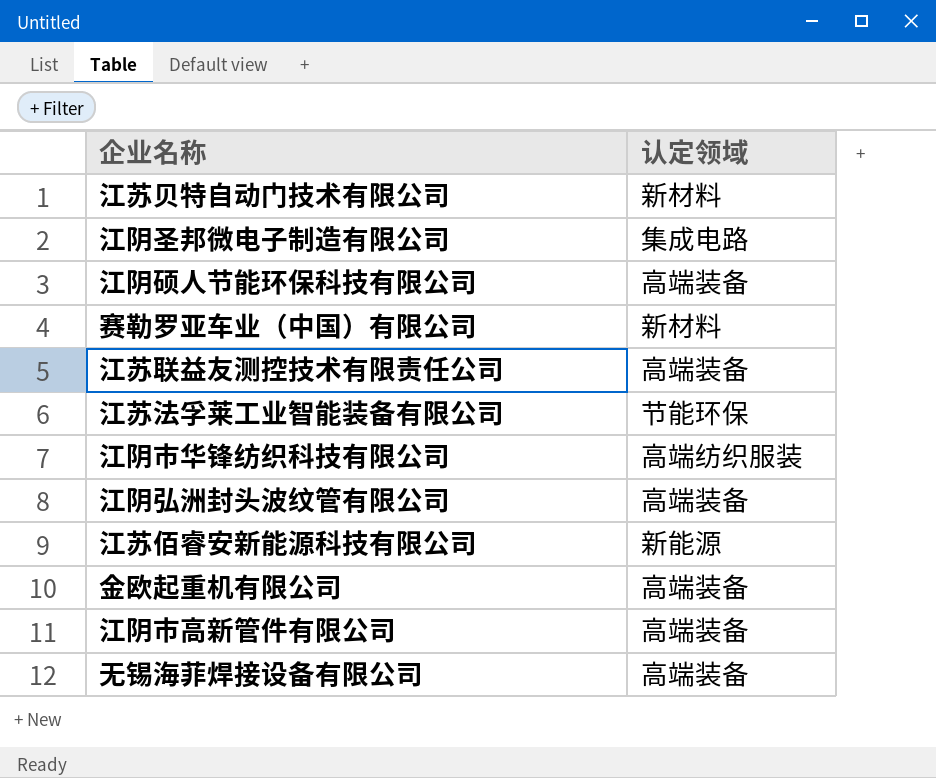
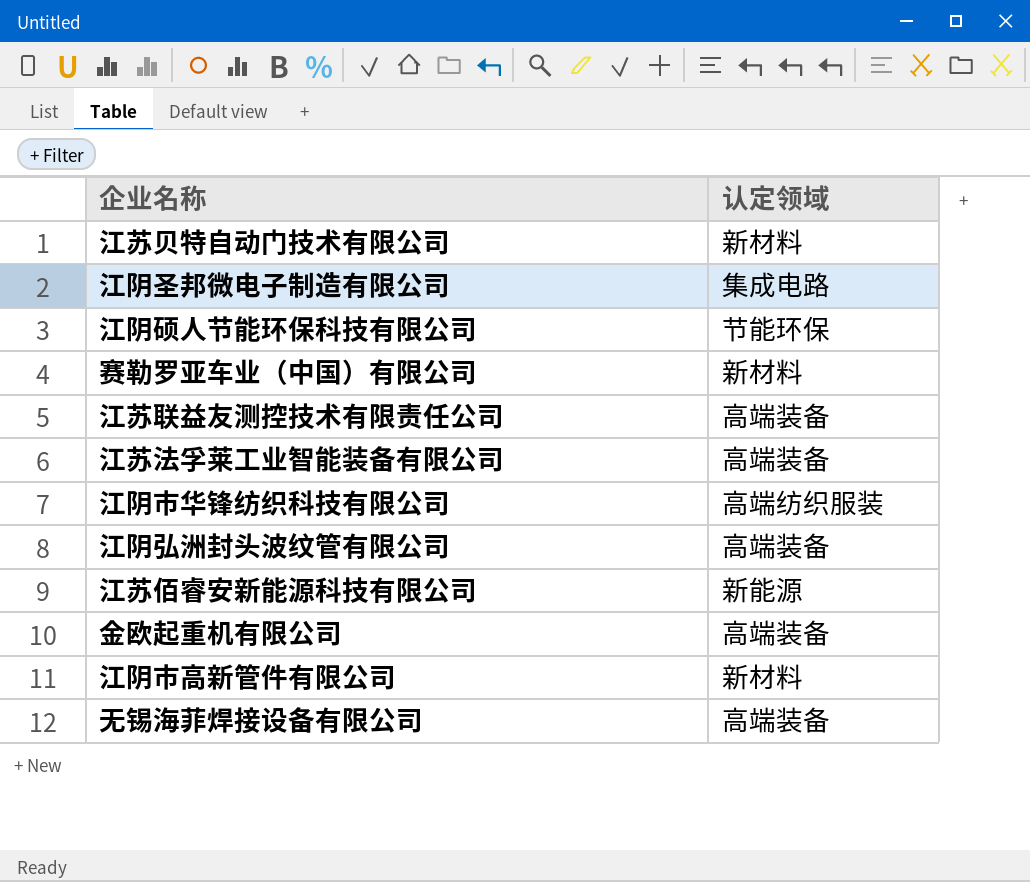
江阴硕人节能环保科技有限公司 | 认定领域: 高端装备 -> 节能环保
江苏法孚莱工业智能装备有限公司 | 认定领域: 节能环保 -> 高端装备
江阴市高新管件有限公司 | 认定领域: 高端装备 -> 新材料

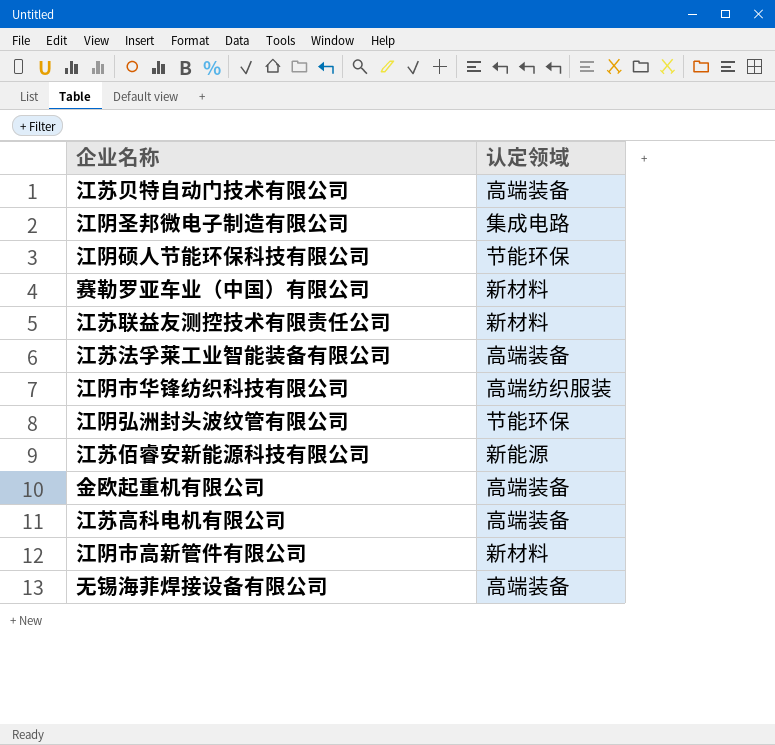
江苏贝特自动门技术有限公司 | 认定领域: 新材料 -> 高端装备
江苏联益友测控技术有限责任公司 | 认定领域: 高端装备 -> 新材料
江阴弘洲封头波纹管有限公司 | 认定领域: 高端装备 -> 节能环保
row 江苏高科电机有限公司: none -> 高端装备

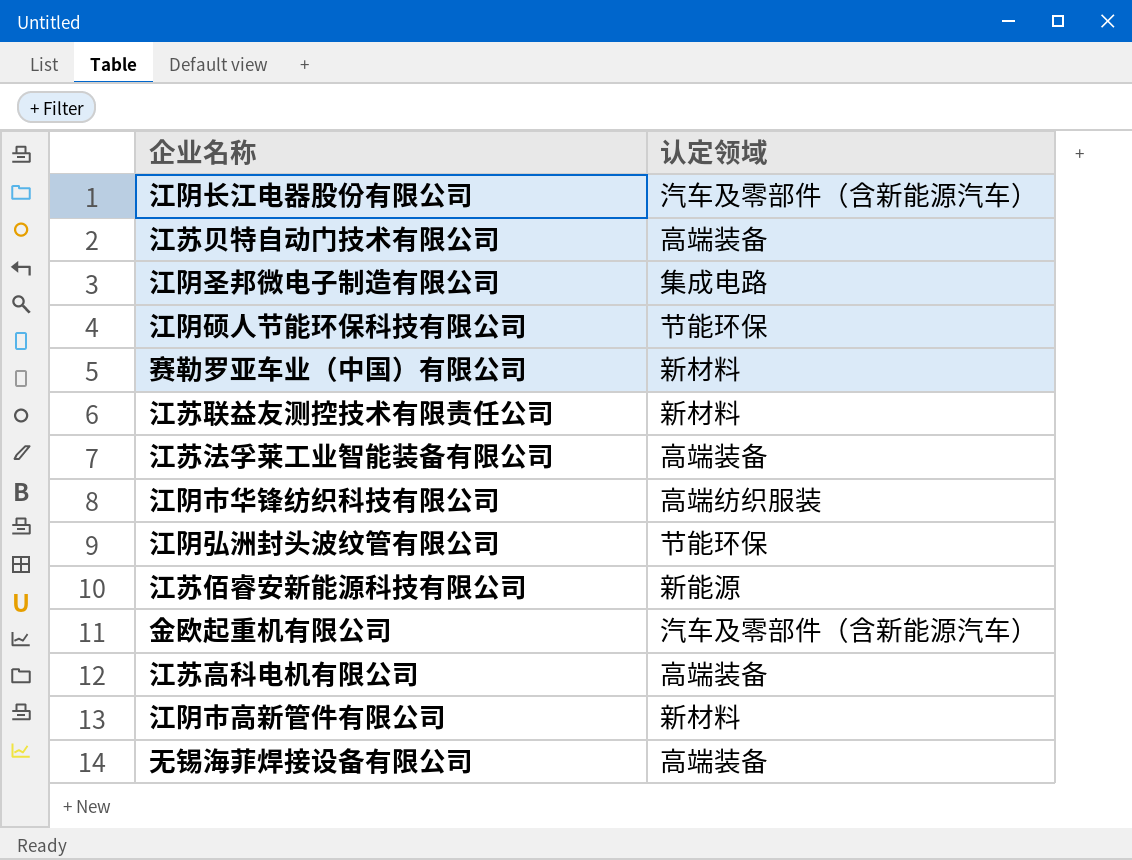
row 江阴长江电器股份有限公司: none -> 汽车及零部件（含新能源汽车）
金欧起重机有限公司 | 认定领域: 高端装备 -> 汽车及零部件（含新能源汽车）

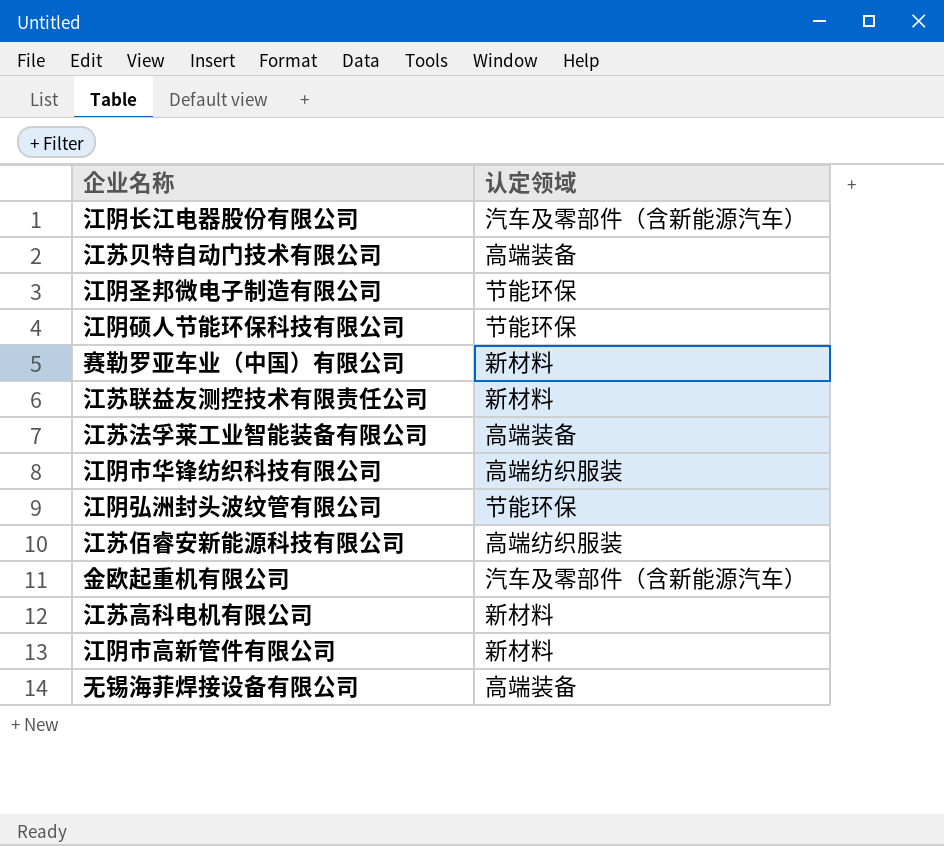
江阴圣邦微电子制造有限公司 | 认定领域: 集成电路 -> 节能环保
江苏佰睿安新能源科技有限公司 | 认定领域: 新能源 -> 高端纺织服装
江苏高科电机有限公司 | 认定领域: 高端装备 -> 新材料

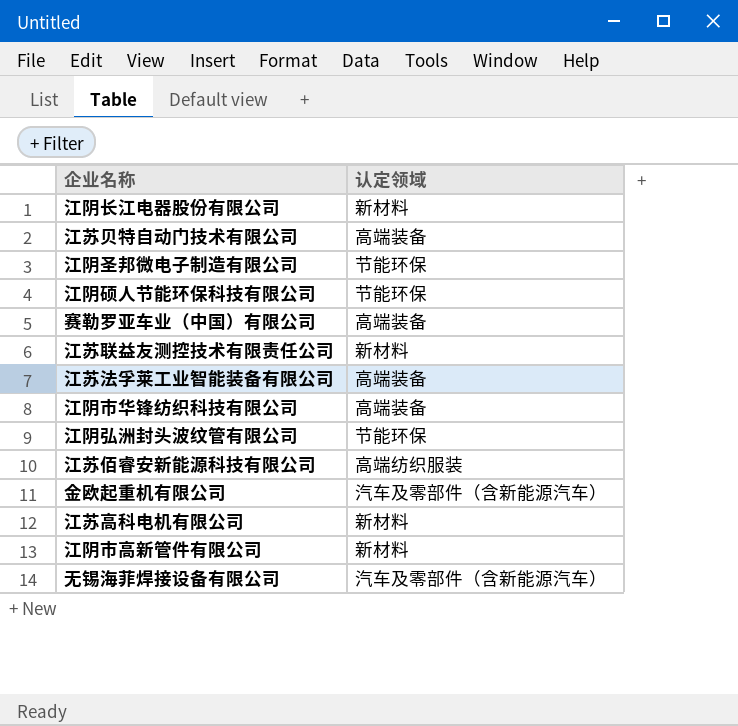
江阴长江电器股份有限公司 | 认定领域: 汽车及零部件（含新能源汽车） -> 新材料
赛勒罗亚车业（中国）有限公司 | 认定领域: 新材料 -> 高端装备
江阴市华锋纺织科技有限公司 | 认定领域: 高端纺织服装 -> 高端装备
无锡海菲焊接设备有限公司 | 认定领域: 高端装备 -> 汽车及零部件（含新能源汽车）

